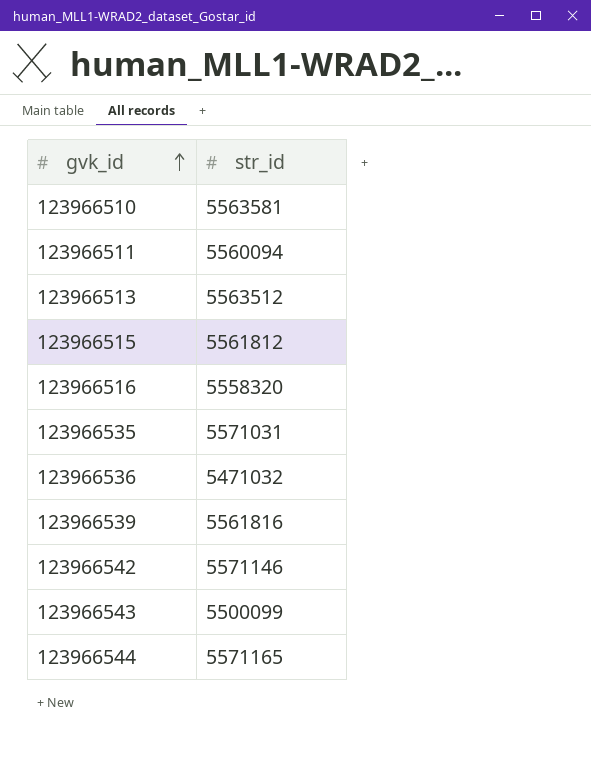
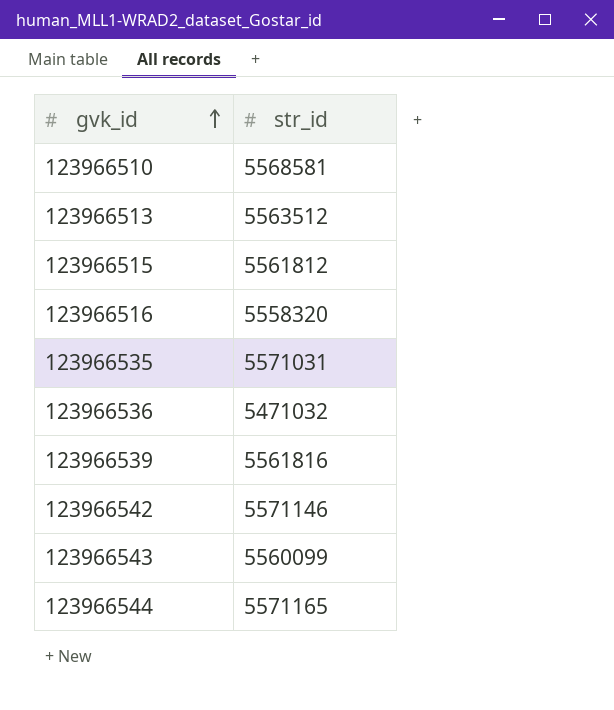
row 123966511: 5560094 -> none
123966510 | str_id: 5563581 -> 5568581
123966543 | str_id: 5500099 -> 5560099

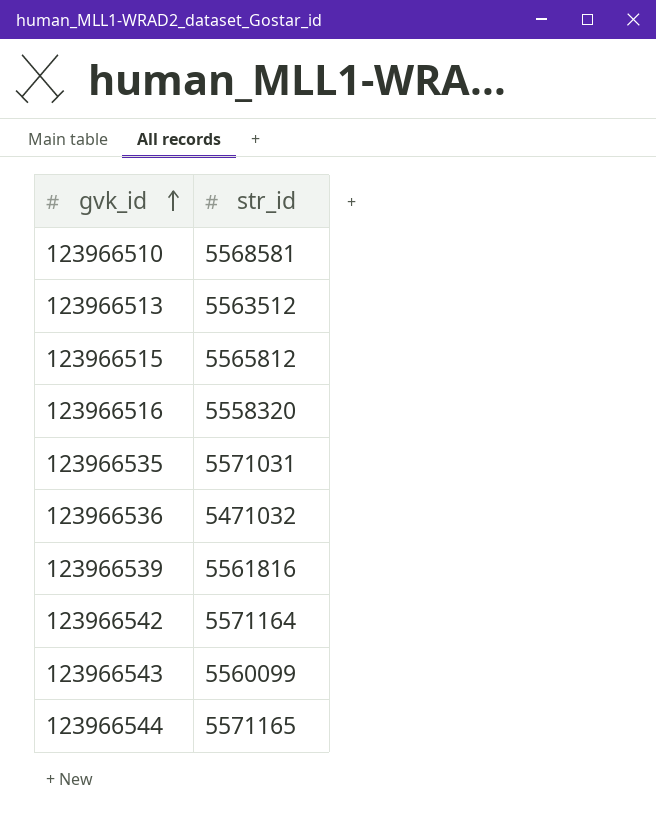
123966515 | str_id: 5561812 -> 5565812
123966542 | str_id: 5571146 -> 5571164

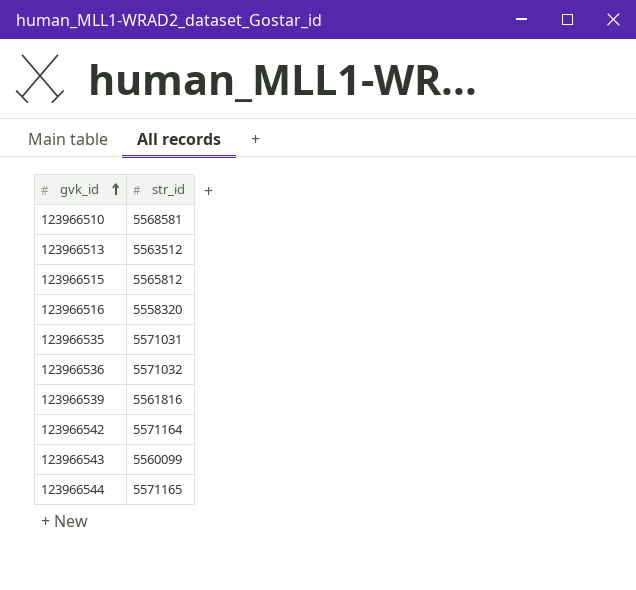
123966536 | str_id: 5471032 -> 5571032

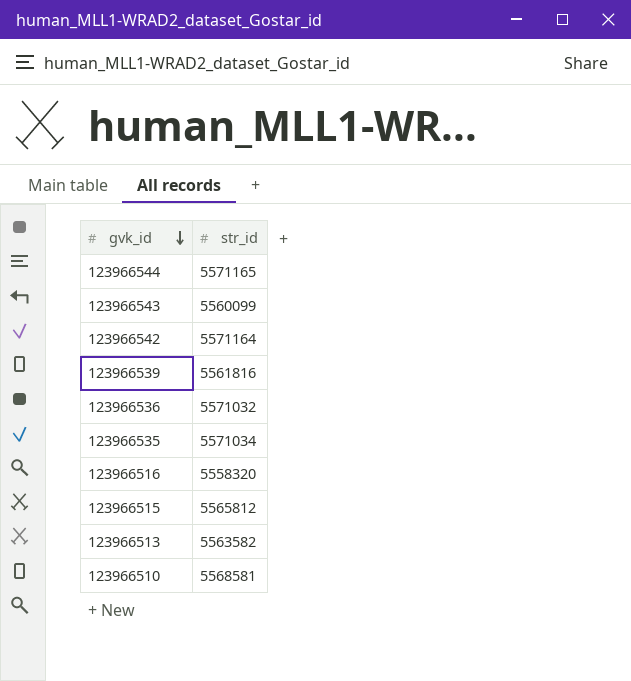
row order: gvk_id ascending -> gvk_id descending
123966535 | str_id: 5571031 -> 5571034
123966513 | str_id: 5563512 -> 5563582

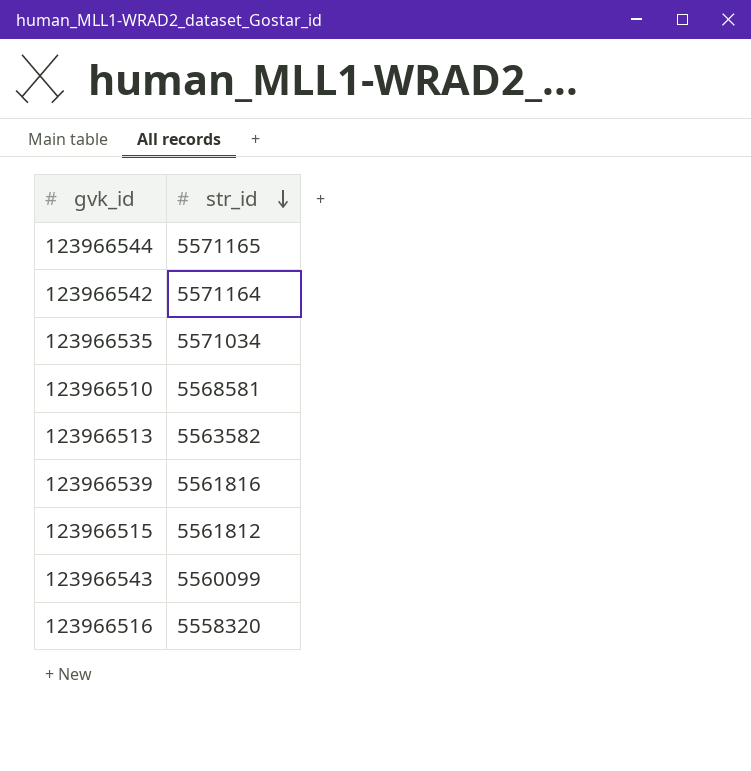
row order: gvk_id descending -> str_id descending
row 123966536: 5571032 -> none
123966515 | str_id: 5565812 -> 5561812

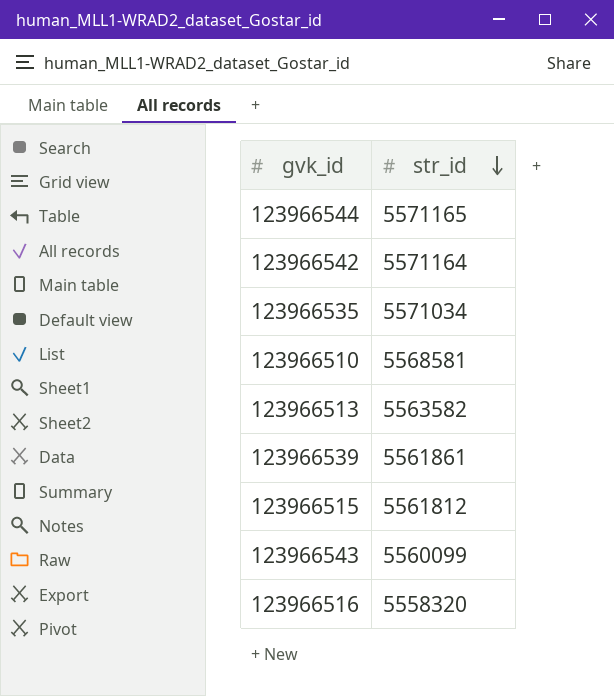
123966539 | str_id: 5561816 -> 5561861

